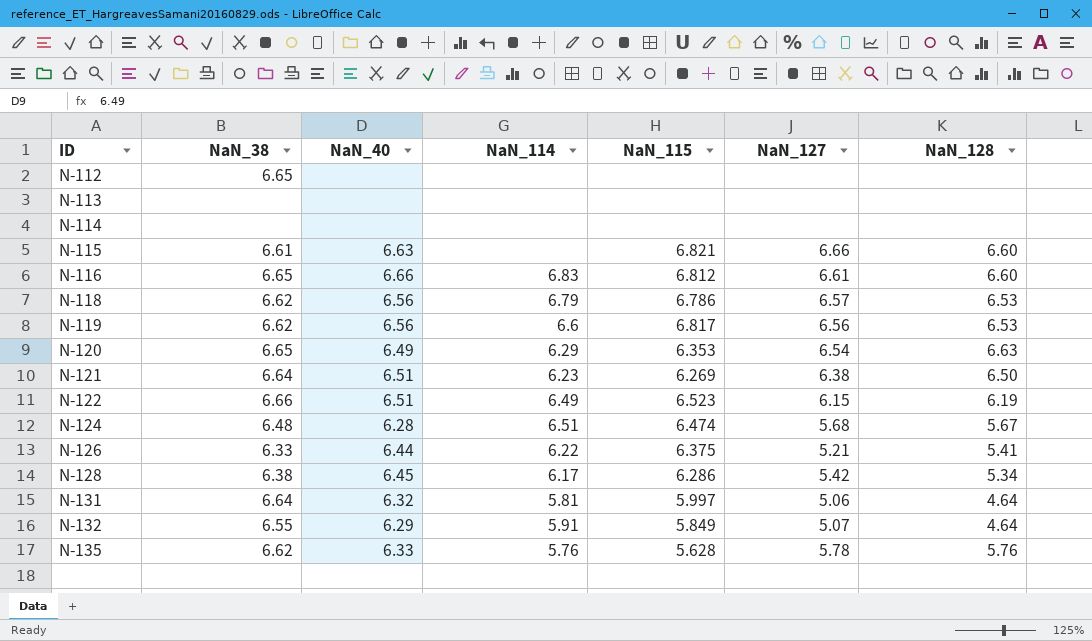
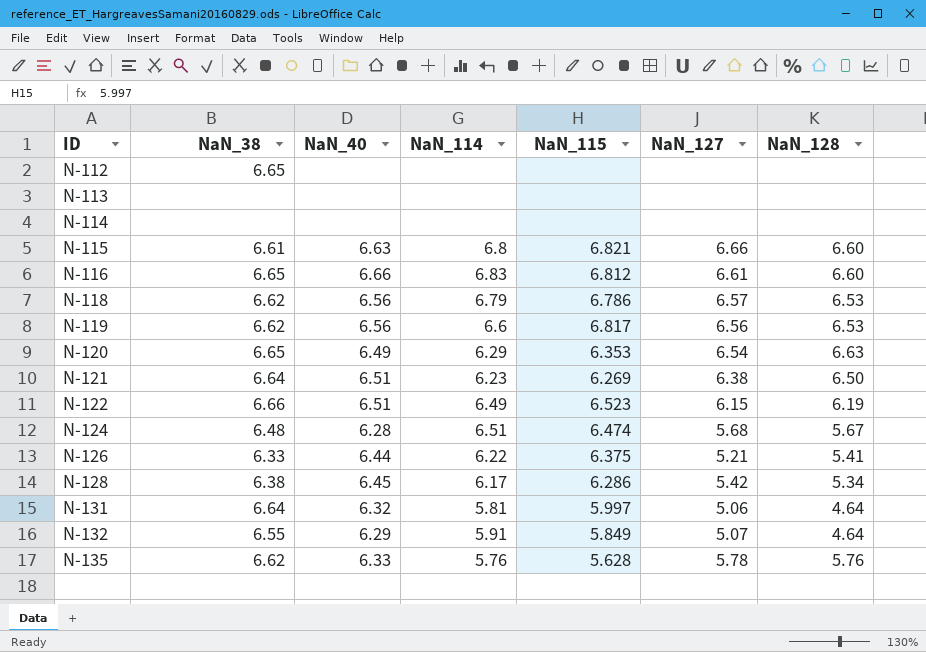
N-115 | NaN_114: none -> 6.8

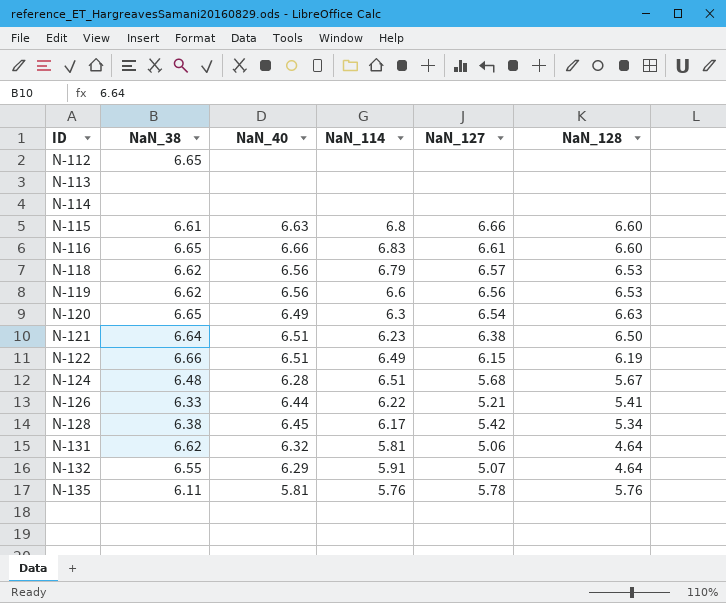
column NaN_115 | position: 5 -> none
N-120 | NaN_114: 6.29 -> 6.3
N-131 | NaN_38: 6.64 -> 6.62
N-135 | NaN_38: 6.62 -> 6.11
N-135 | NaN_40: 6.33 -> 5.81

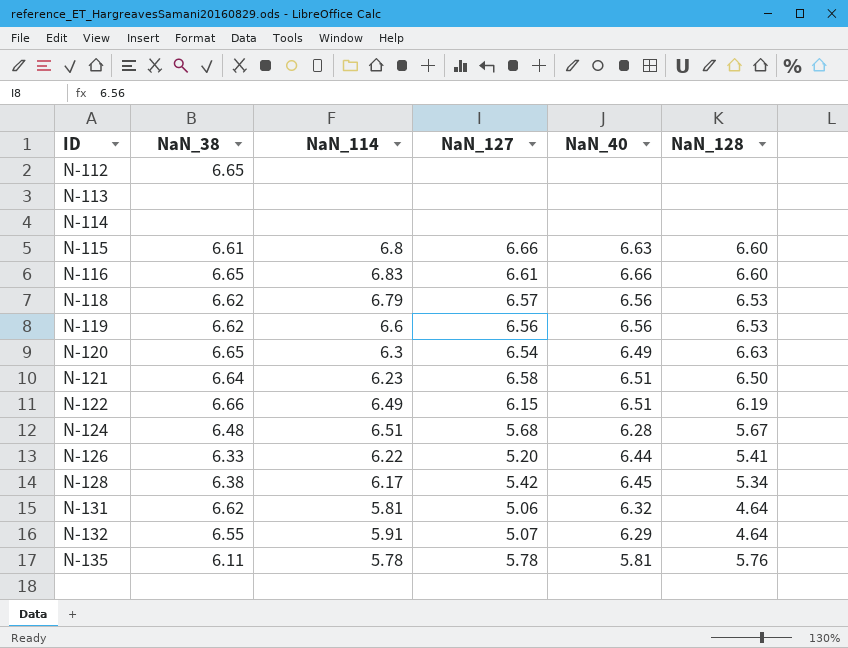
column NaN_40 | position: 3 -> 5
N-121 | NaN_127: 6.38 -> 6.58
N-126 | NaN_127: 5.21 -> 5.20
N-135 | NaN_114: 5.76 -> 5.78

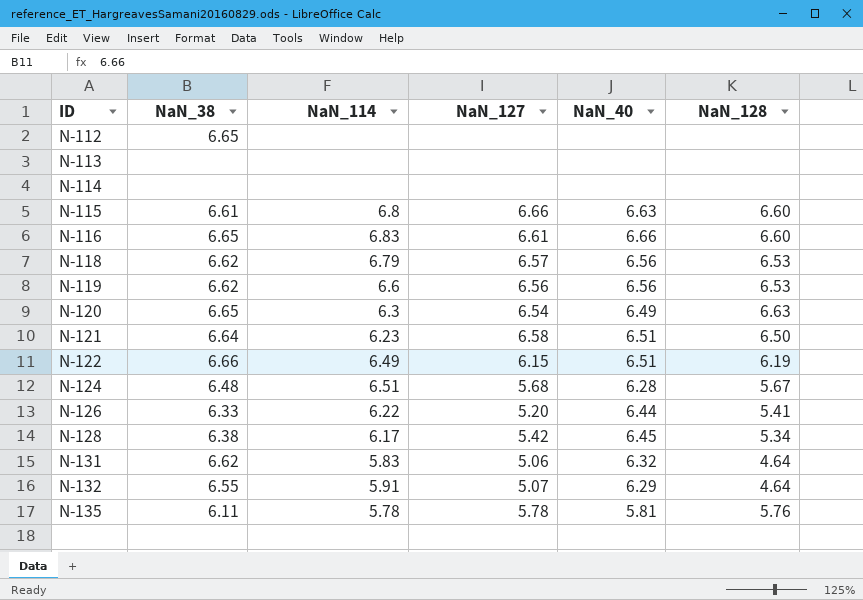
N-131 | NaN_114: 5.81 -> 5.83

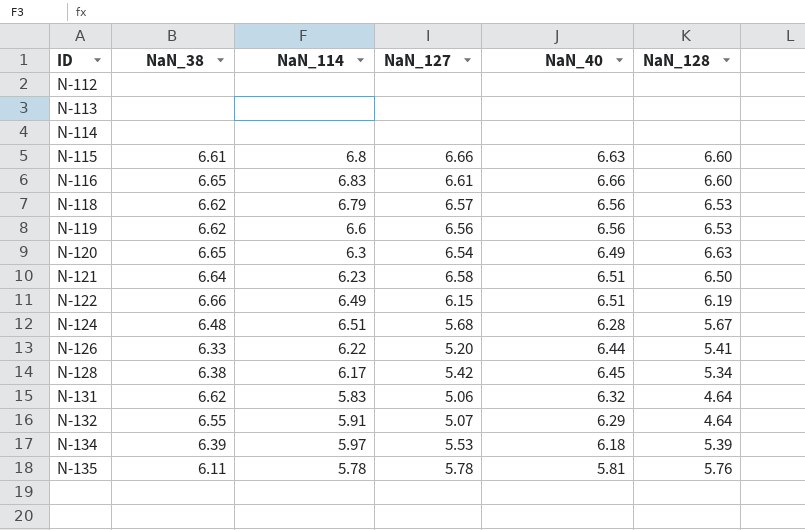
N-112 | NaN_38: 6.65 -> none
row N-134: none -> 6.39 | 5.97 | 5.53 | 6.18 | 5.39

